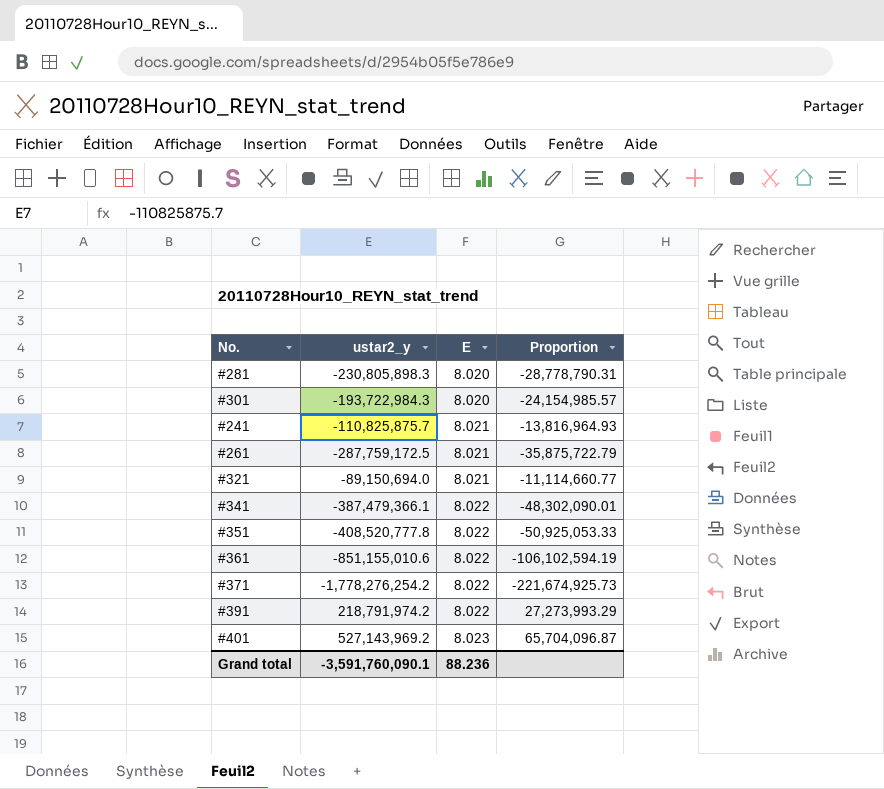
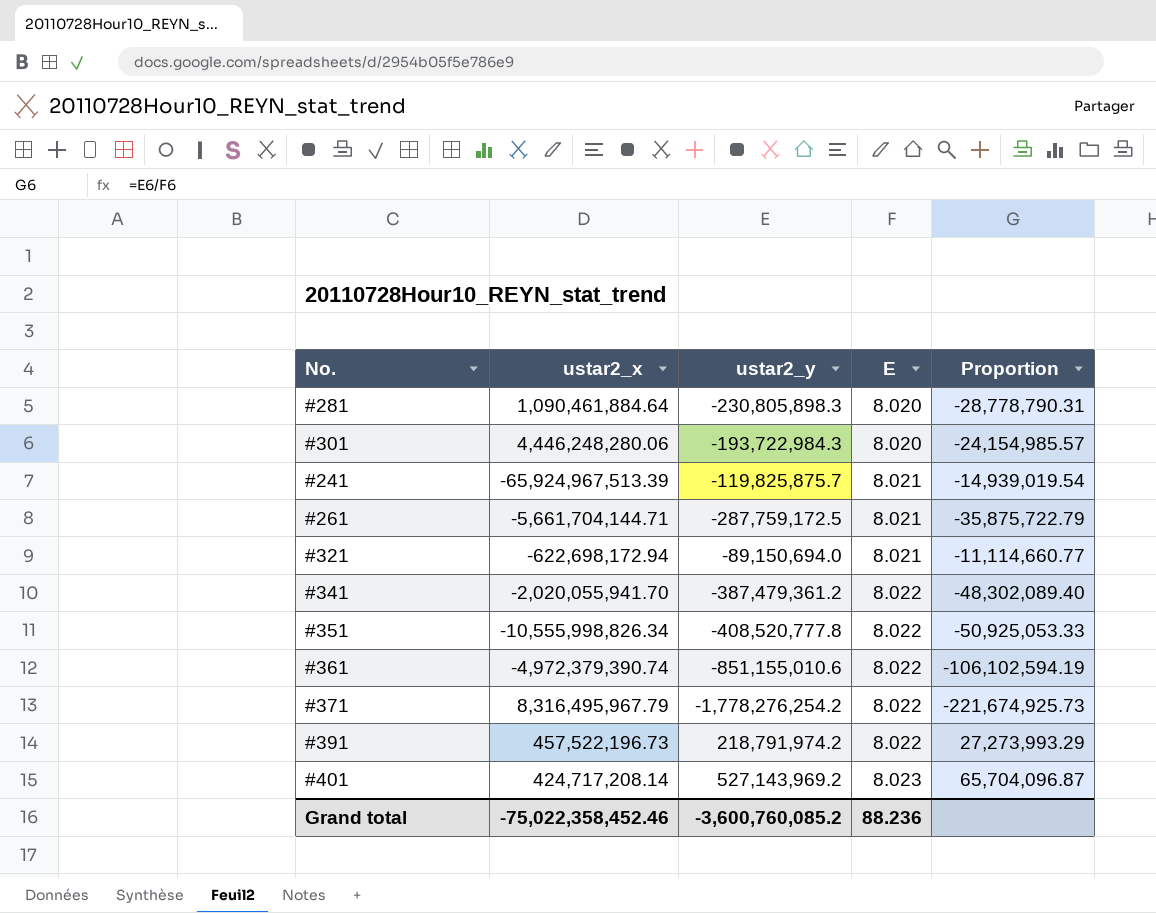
column ustar2_x | position: none -> 2
#241 | ustar2_y: -110,825,875.7 -> -119,825,875.7
#241 | Proportion: -13,816,964.93 -> -14,939,019.54
#341 | ustar2_y: -387,479,366.1 -> -387,479,361.2
#341 | Proportion: -48,302,090.01 -> -48,302,089.40
Grand total | ustar2_y: -3,591,760,090.1 -> -3,600,760,085.2

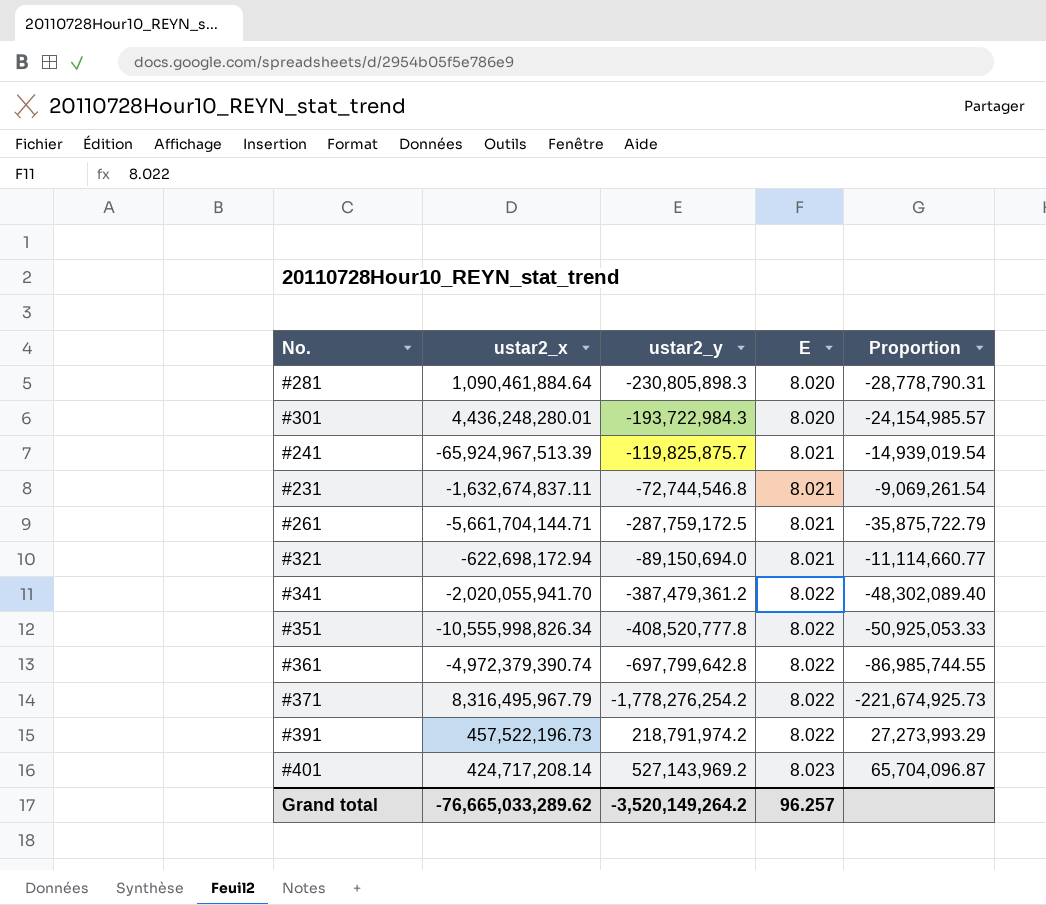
#301 | ustar2_x: 4,446,248,280.06 -> 4,436,248,280.01
row #231: none -> -1,632,674,837.11 | -72,744,546.8 | 8.021 | -9,069,261.54
#361 | ustar2_y: -851,155,010.6 -> -697,799,642.8
#361 | Proportion: -106,102,594.19 -> -86,985,744.55
Grand total | ustar2_x: -75,022,358,452.46 -> -76,665,033,289.62
Grand total | ustar2_y: -3,600,760,085.2 -> -3,520,149,264.2
Grand total | E: 88.236 -> 96.257

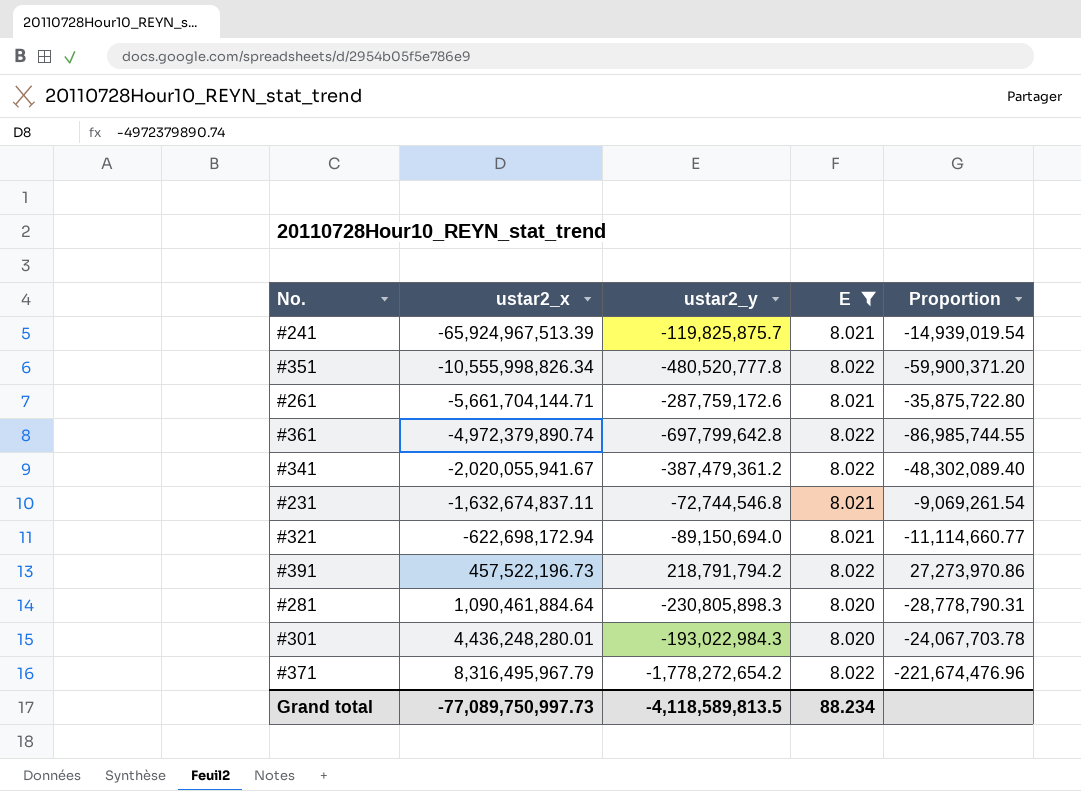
filter: none -> E != 8.023
row order: E ascending -> ustar2_x ascending
#351 | ustar2_y: -408,520,777.8 -> -480,520,777.8
#351 | Proportion: -50,925,053.33 -> -59,900,371.20
#261 | ustar2_y: -287,759,172.5 -> -287,759,172.6
#261 | Proportion: -35,875,722.79 -> -35,875,722.80
#361 | ustar2_x: -4,972,379,390.74 -> -4,972,379,890.74
#341 | ustar2_x: -2,020,055,941.70 -> -2,020,055,941.67
#391 | ustar2_y: 218,791,974.2 -> 218,791,794.2
#391 | Proportion: 27,273,993.29 -> 27,273,970.86
#301 | ustar2_y: -193,722,984.3 -> -193,022,984.3
#301 | Proportion: -24,154,985.57 -> -24,067,703.78
#371 | ustar2_y: -1,778,276,254.2 -> -1,778,272,654.2
#371 | Proportion: -221,674,925.73 -> -221,674,476.96
Grand total | ustar2_x: -76,665,033,289.62 -> -77,089,750,997.73
Grand total | ustar2_y: -3,520,149,264.2 -> -4,118,589,813.5
Grand total | E: 96.257 -> 88.234

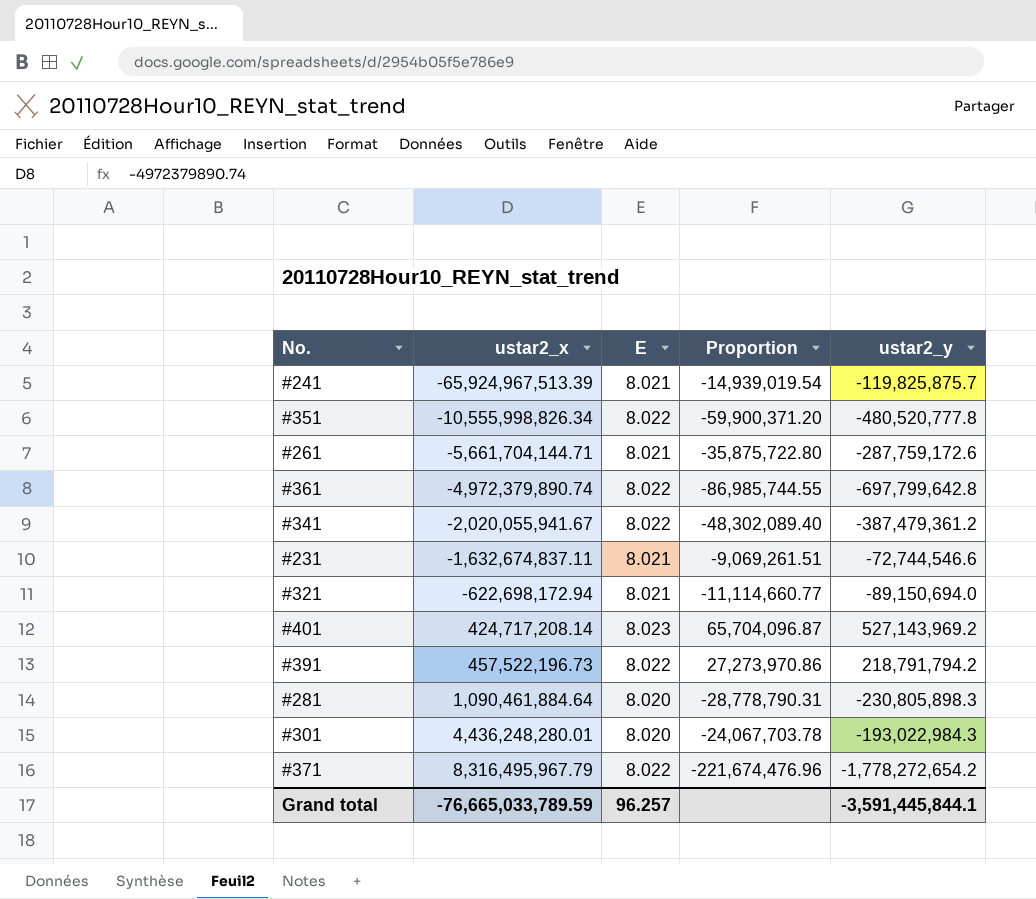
filter: E != 8.023 -> none
column ustar2_y | position: 3 -> 5
#231 | Proportion: -9,069,261.54 -> -9,069,261.51
#231 | ustar2_y: -72,744,546.8 -> -72,744,546.6
Grand total | ustar2_x: -77,089,750,997.73 -> -76,665,033,789.59
Grand total | E: 88.234 -> 96.257
Grand total | ustar2_y: -4,118,589,813.5 -> -3,591,445,844.1

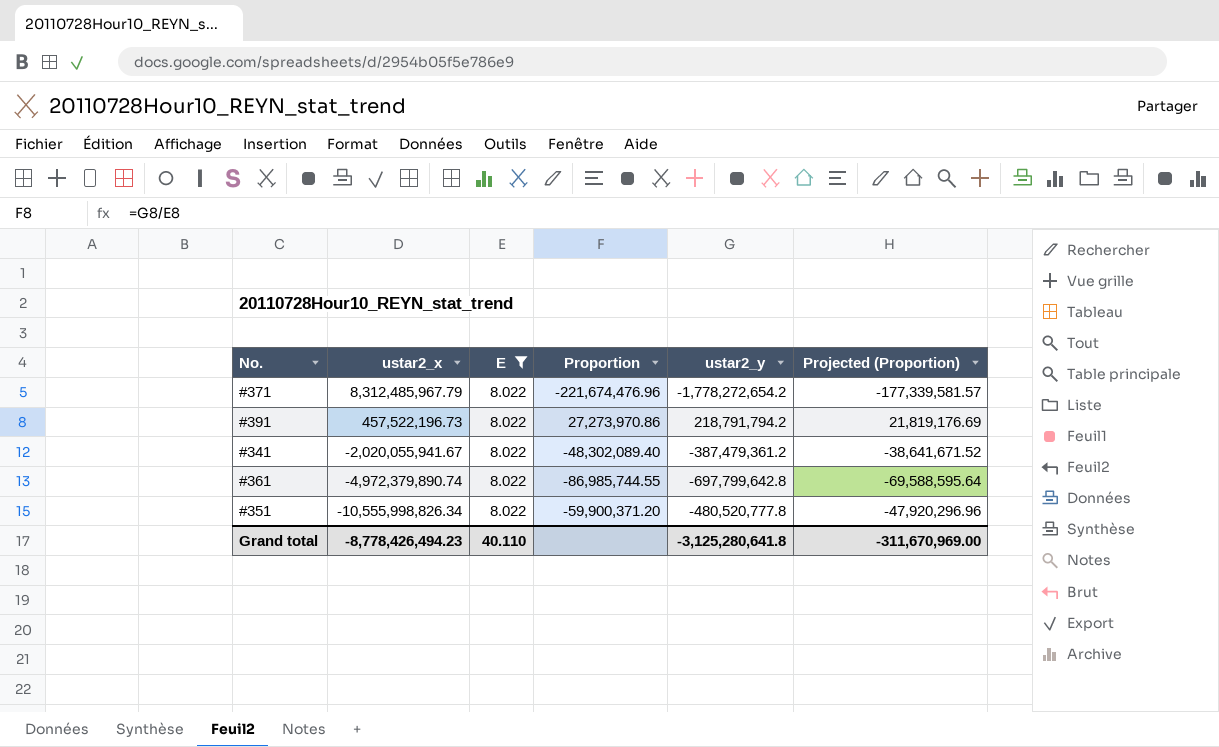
filter: none -> E = 8.022
row order: ustar2_x ascending -> ustar2_x descending
column Projected (Proportion) | formula: none -> [Proportion] * 0.8
#371 | ustar2_x: 8,316,495,967.79 -> 8,312,485,967.79
Grand total | ustar2_x: -76,665,033,789.59 -> -8,778,426,494.23
Grand total | E: 96.257 -> 40.110
Grand total | ustar2_y: -3,591,445,844.1 -> -3,125,280,641.8

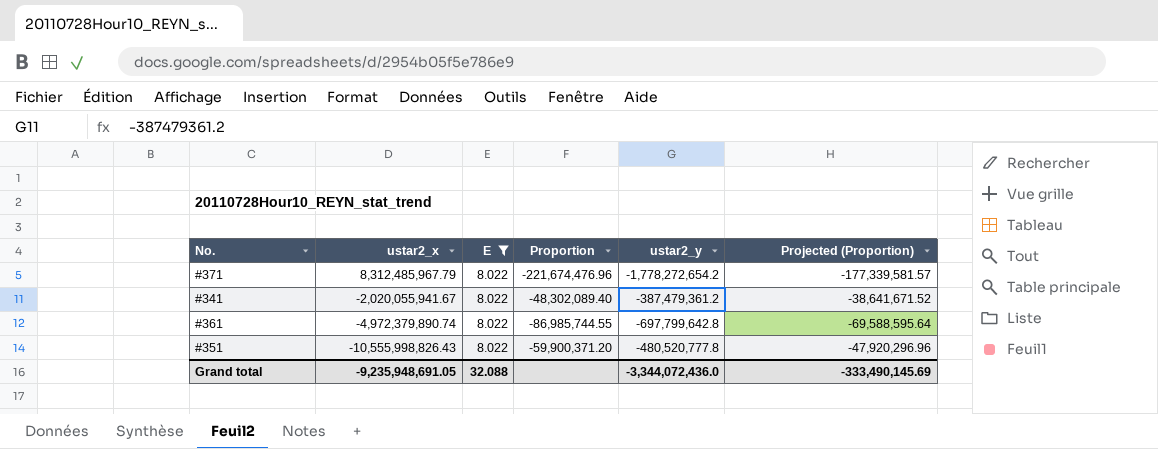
row #391: 457,522,196.73 | 8.022 | 27,273,970.86 | 218,791,794.2 | 21,819,176.69 -> none
#351 | ustar2_x: -10,555,998,826.34 -> -10,555,998,826.43
Grand total | ustar2_x: -8,778,426,494.23 -> -9,235,948,691.05
Grand total | E: 40.110 -> 32.088
Grand total | ustar2_y: -3,125,280,641.8 -> -3,344,072,436.0
Grand total | Projected (Proportion): -311,670,969.00 -> -333,490,145.69

